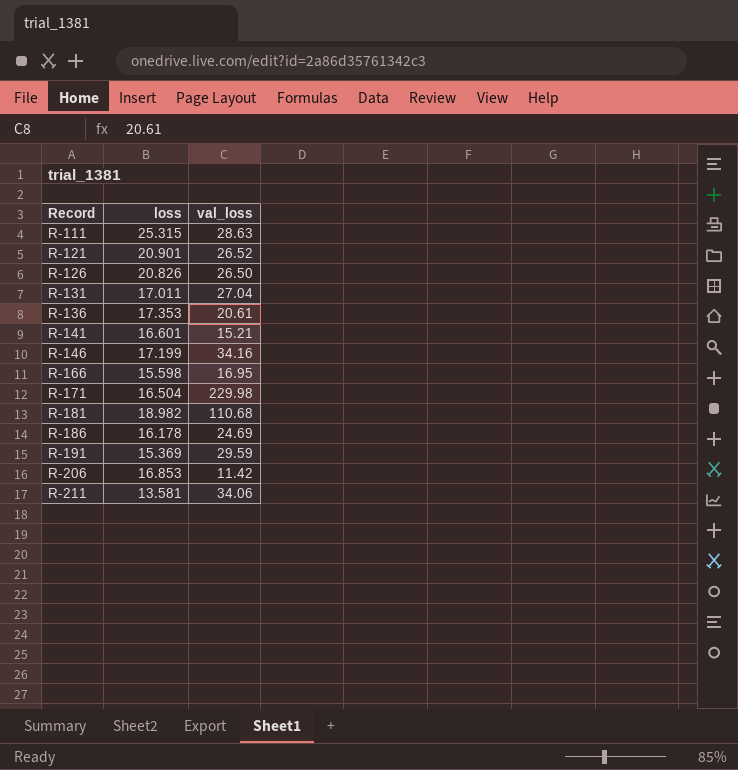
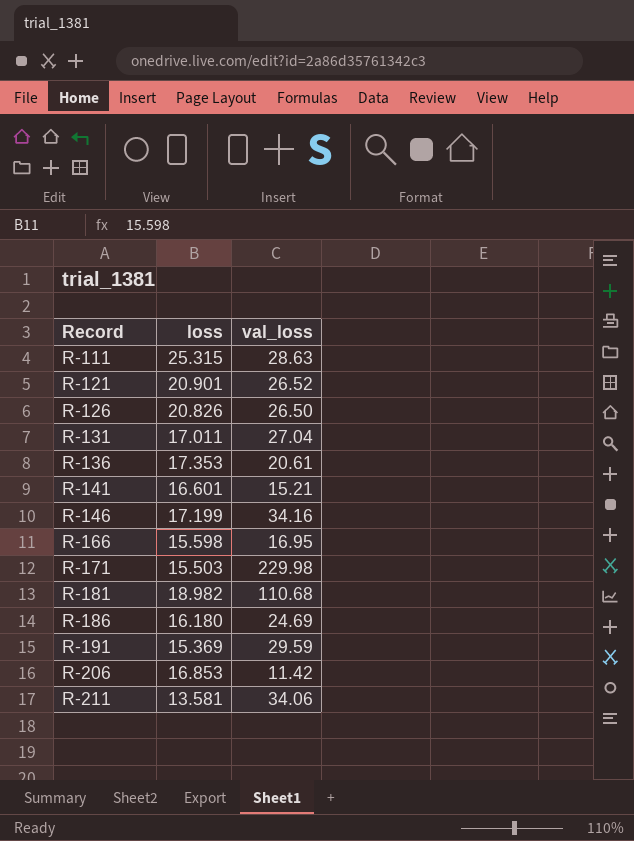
R-171 | loss: 16.504 -> 15.503
R-186 | loss: 16.178 -> 16.180

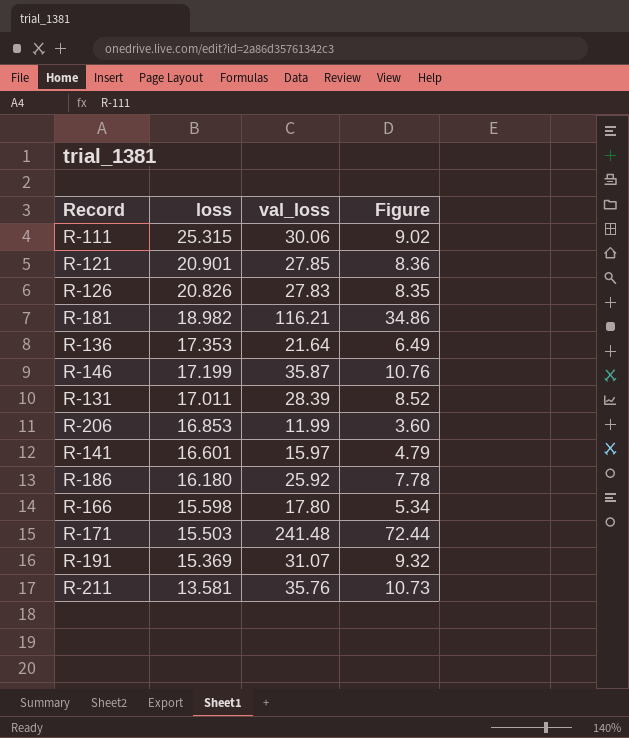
row order: Record ascending -> loss descending
column Figure | formula: none -> [val_loss] * 0.3
R-111 | val_loss: 28.63 -> 30.06
R-121 | val_loss: 26.52 -> 27.85
R-126 | val_loss: 26.50 -> 27.83
R-181 | val_loss: 110.68 -> 116.21
R-136 | val_loss: 20.61 -> 21.64
R-146 | val_loss: 34.16 -> 35.87
R-131 | val_loss: 27.04 -> 28.39
R-206 | val_loss: 11.42 -> 11.99
R-141 | val_loss: 15.21 -> 15.97
R-186 | val_loss: 24.69 -> 25.92
R-166 | val_loss: 16.95 -> 17.80
R-171 | val_loss: 229.98 -> 241.48
R-191 | val_loss: 29.59 -> 31.07
R-211 | val_loss: 34.06 -> 35.76

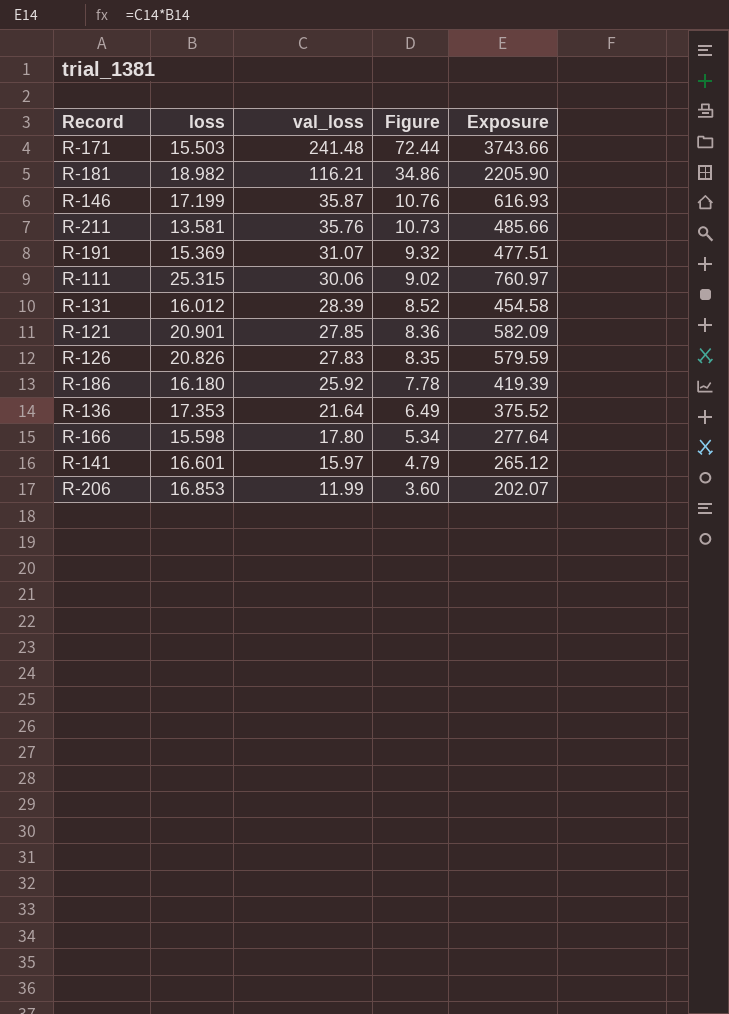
row order: loss descending -> val_loss descending
column Exposure | formula: none -> [loss] * [val_loss]
R-131 | loss: 17.011 -> 16.012

